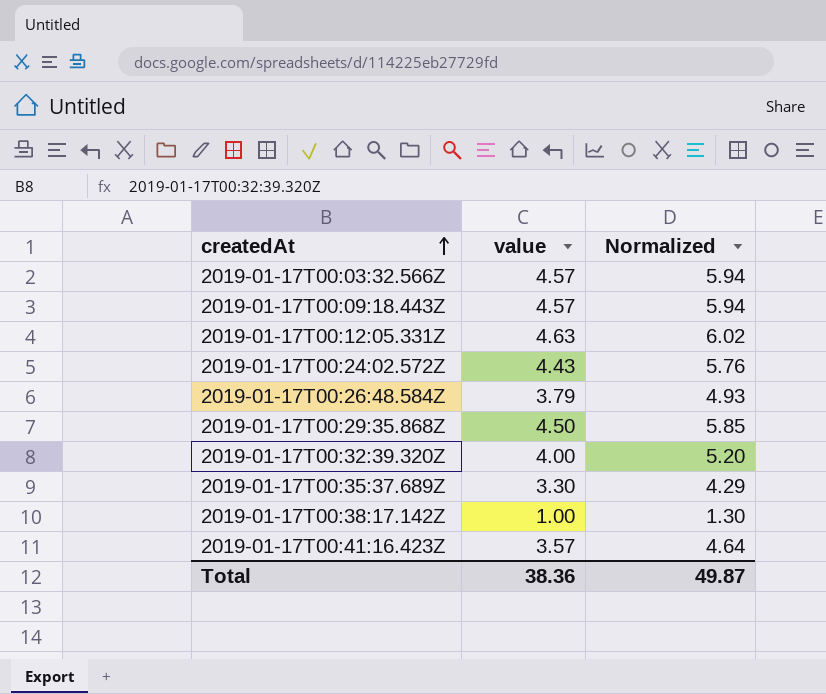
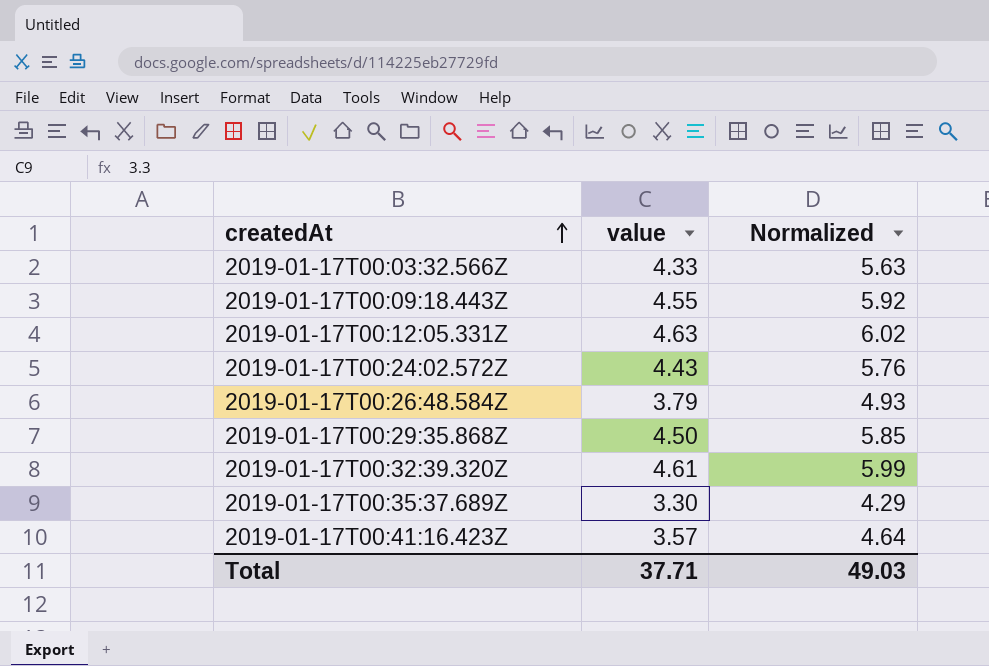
row 2019-01-17T00:38:17.142Z: 1.00 | 1.30 -> none
2019-01-17T00:03:32.566Z | value: 4.57 -> 4.33
2019-01-17T00:03:32.566Z | Normalized: 5.94 -> 5.63
2019-01-17T00:09:18.443Z | value: 4.57 -> 4.55
2019-01-17T00:09:18.443Z | Normalized: 5.94 -> 5.92
2019-01-17T00:32:39.320Z | value: 4.00 -> 4.61
2019-01-17T00:32:39.320Z | Normalized: 5.20 -> 5.99
Total | value: 38.36 -> 37.71
Total | Normalized: 49.87 -> 49.03

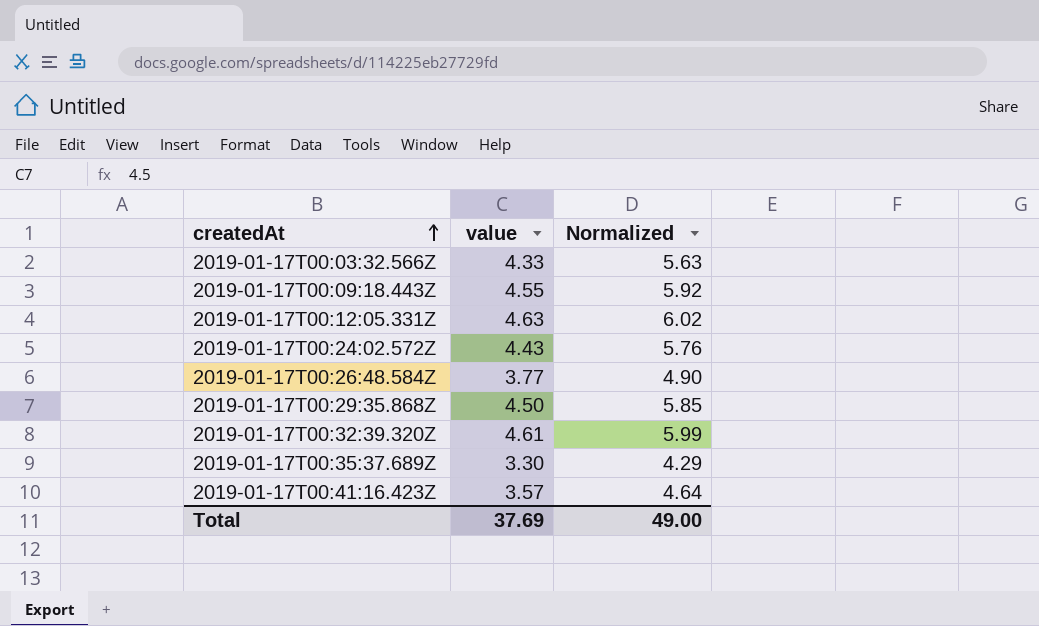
2019-01-17T00:26:48.584Z | value: 3.79 -> 3.77
2019-01-17T00:26:48.584Z | Normalized: 4.93 -> 4.90
Total | value: 37.71 -> 37.69
Total | Normalized: 49.03 -> 49.00

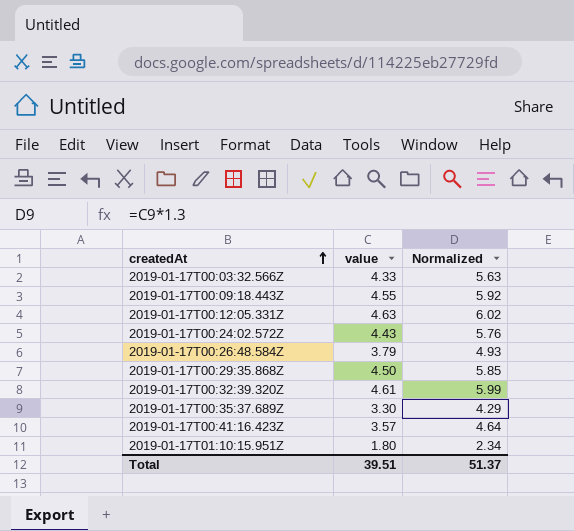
2019-01-17T00:26:48.584Z | value: 3.77 -> 3.79
2019-01-17T00:26:48.584Z | Normalized: 4.90 -> 4.93
row 2019-01-17T01:10:15.951Z: none -> 1.80 | 2.34
Total | value: 37.69 -> 39.51
Total | Normalized: 49.00 -> 51.37

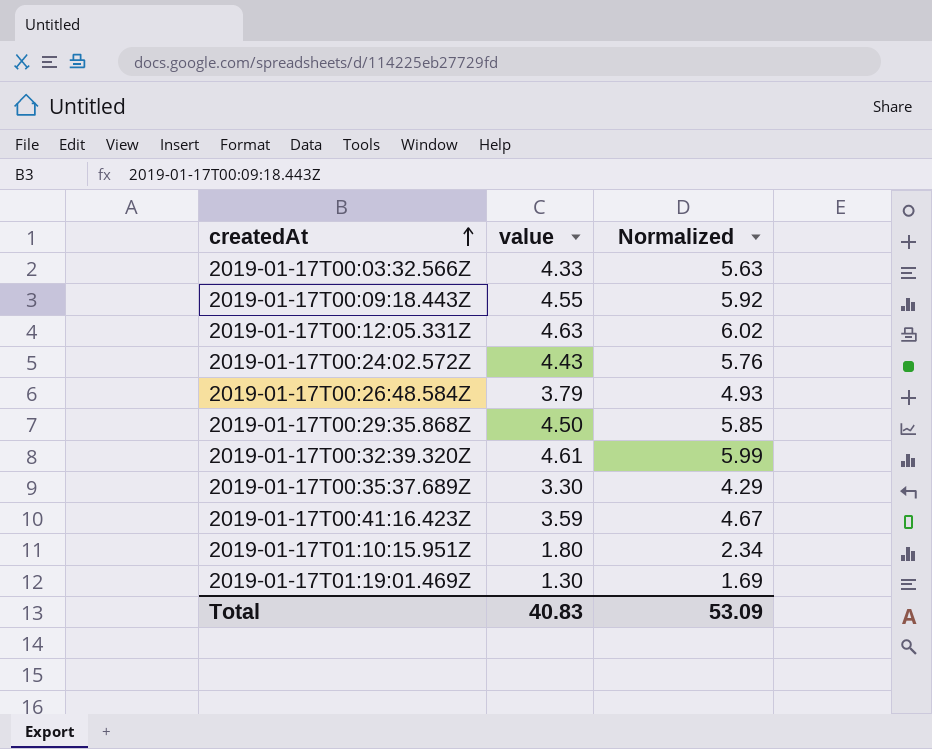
2019-01-17T00:41:16.423Z | value: 3.57 -> 3.59
2019-01-17T00:41:16.423Z | Normalized: 4.64 -> 4.67
row 2019-01-17T01:19:01.469Z: none -> 1.30 | 1.69
Total | value: 39.51 -> 40.83
Total | Normalized: 51.37 -> 53.09

